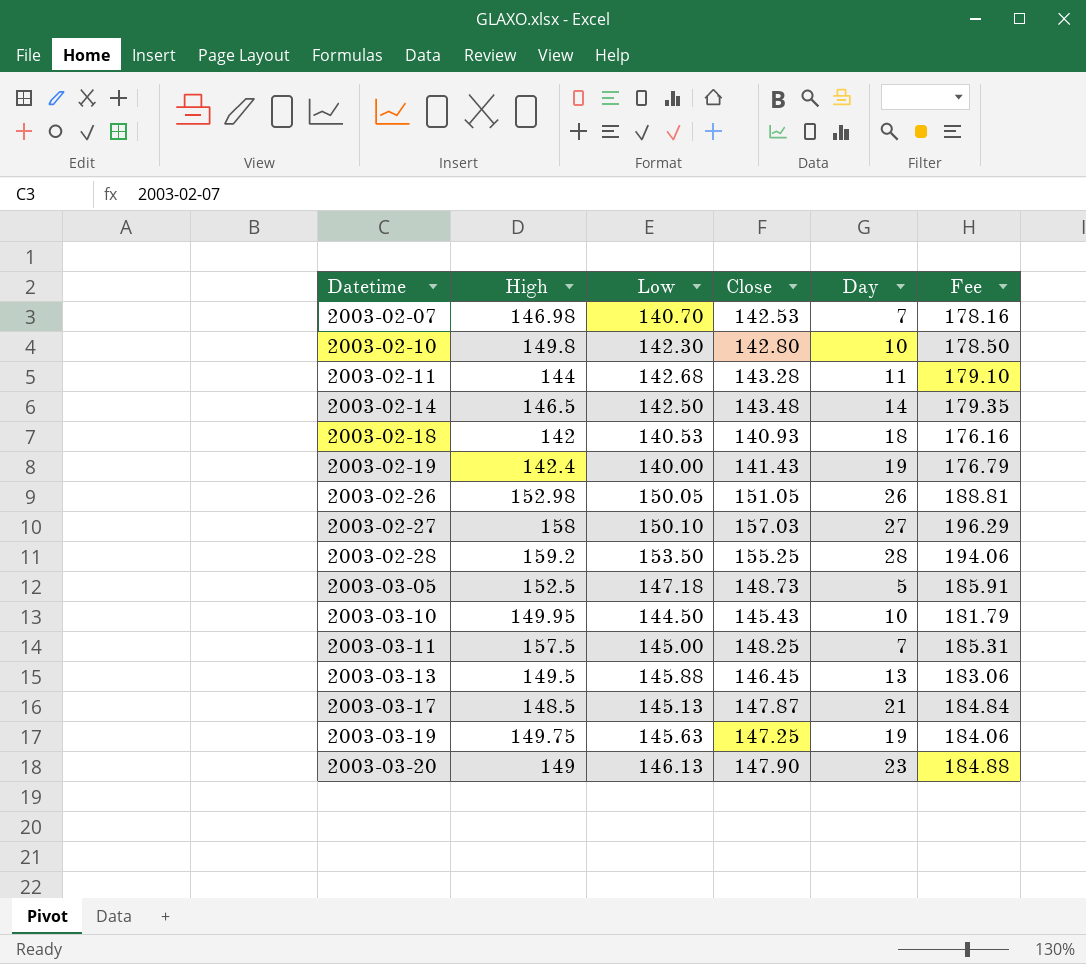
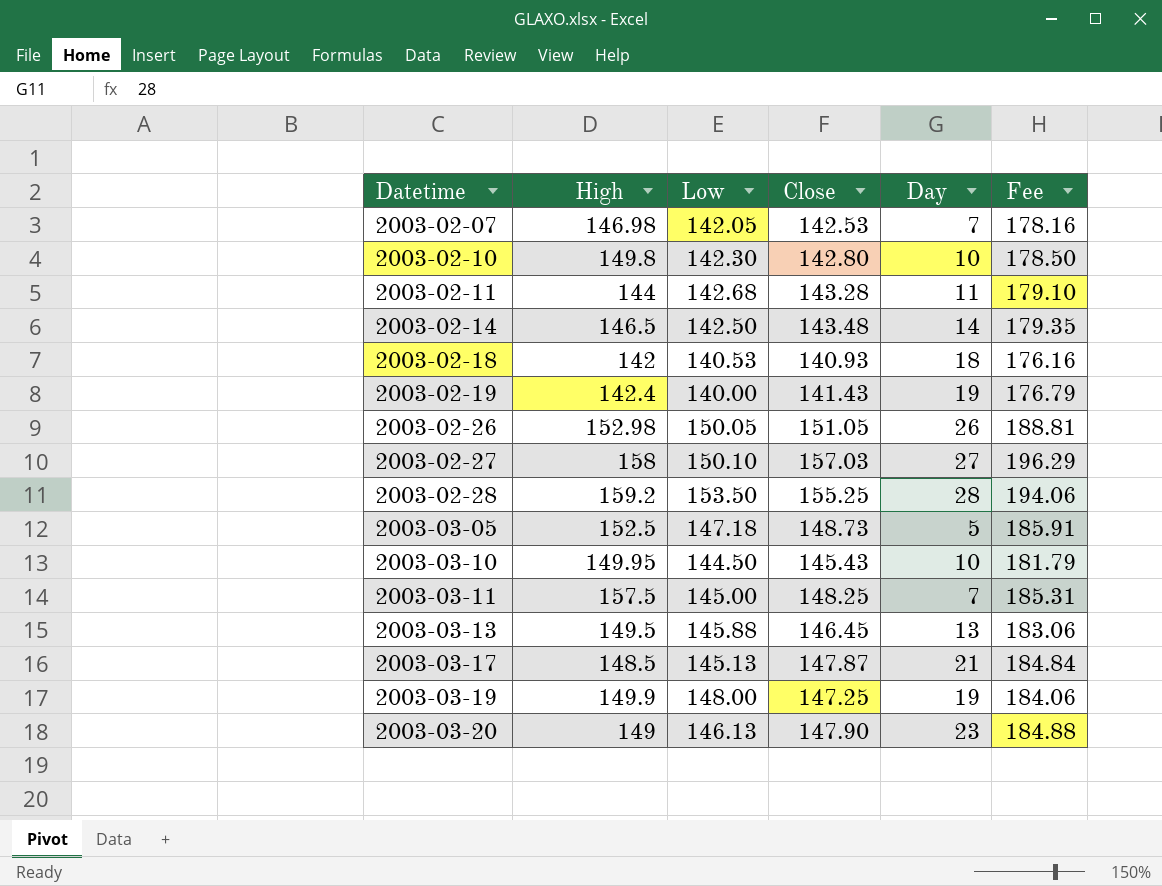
2003-02-07 | Low: 140.70 -> 142.05
2003-03-19 | High: 149.75 -> 149.9
2003-03-19 | Low: 145.63 -> 148.00

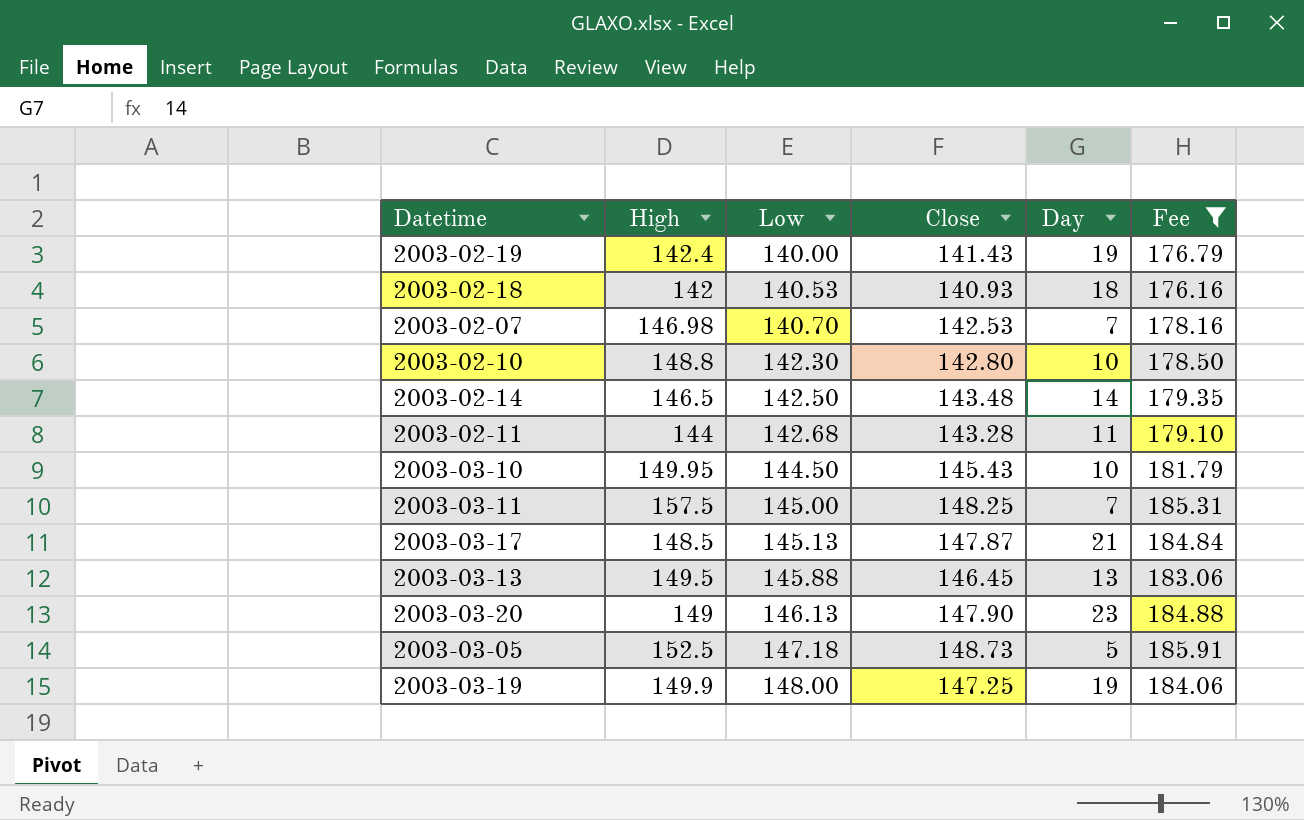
filter: none -> Fee <= 185.91
row order: Datetime ascending -> Low ascending
2003-02-07 | Low: 142.05 -> 140.70
2003-02-10 | High: 149.8 -> 148.8

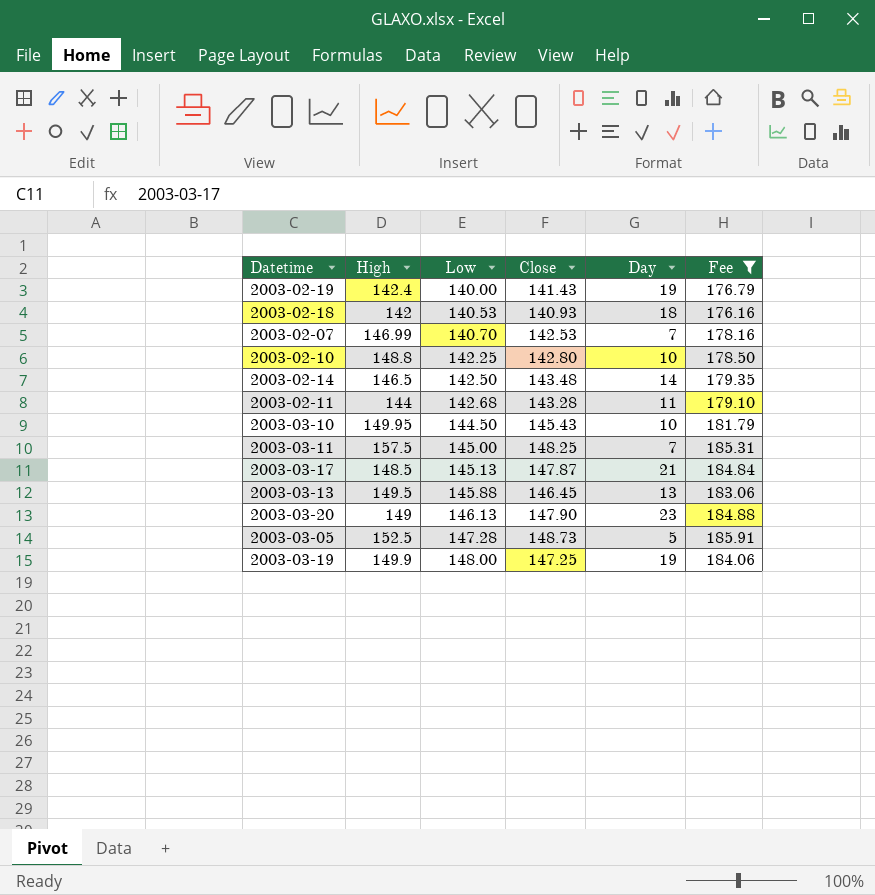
2003-02-07 | High: 146.98 -> 146.99
2003-02-10 | Low: 142.30 -> 142.25
2003-03-05 | Low: 147.18 -> 147.28

